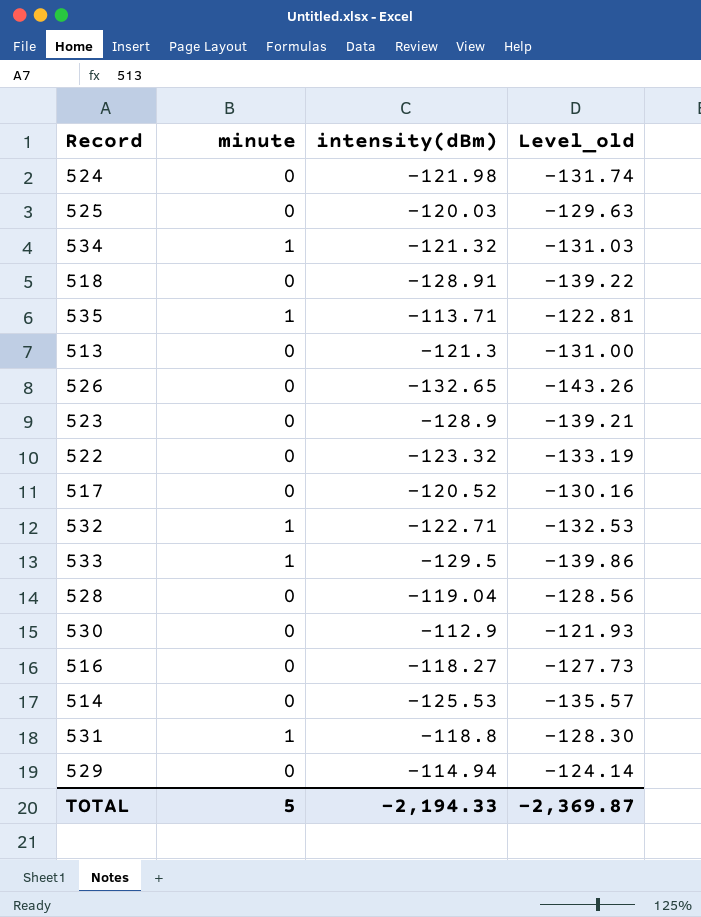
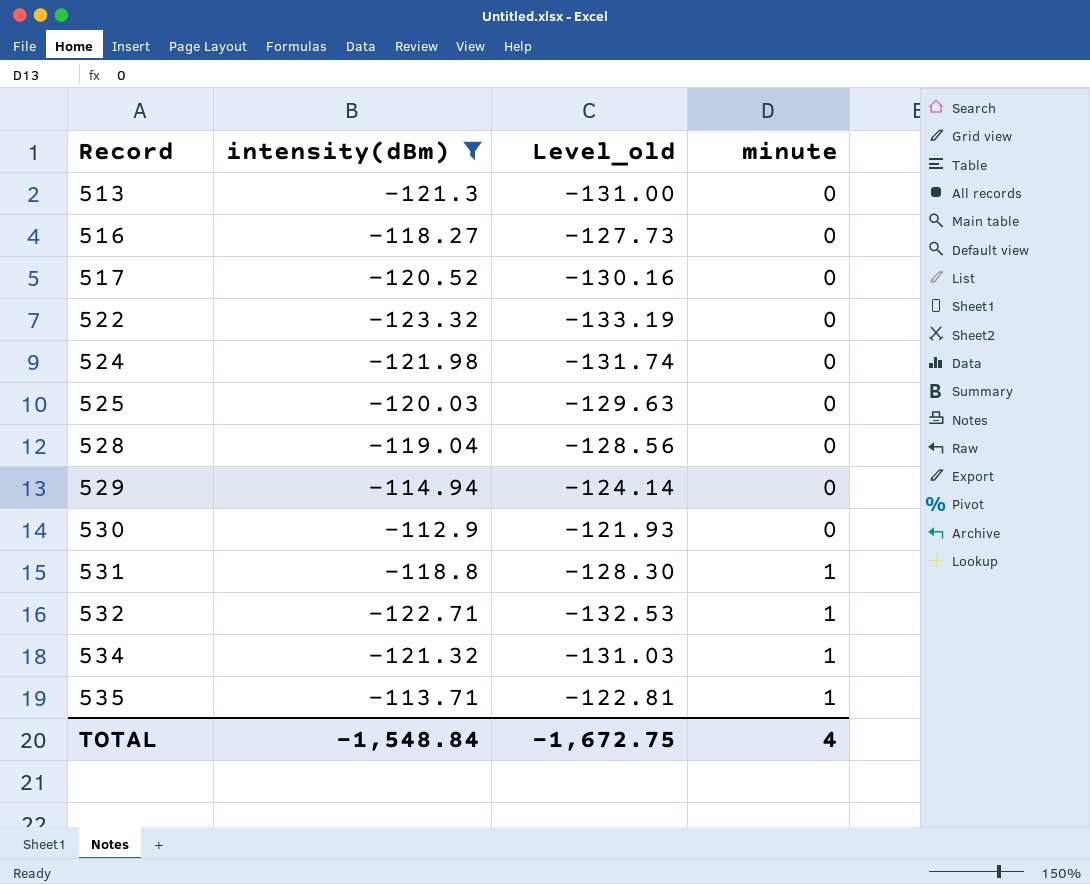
filter: none -> intensity(dBm) >= -123.32
row order: none -> Record ascending
column minute | position: 2 -> 4
TOTAL | intensity(dBm): -2,194.33 -> -1,548.84
TOTAL | Level_old: -2,369.87 -> -1,672.75
TOTAL | minute: 5 -> 4

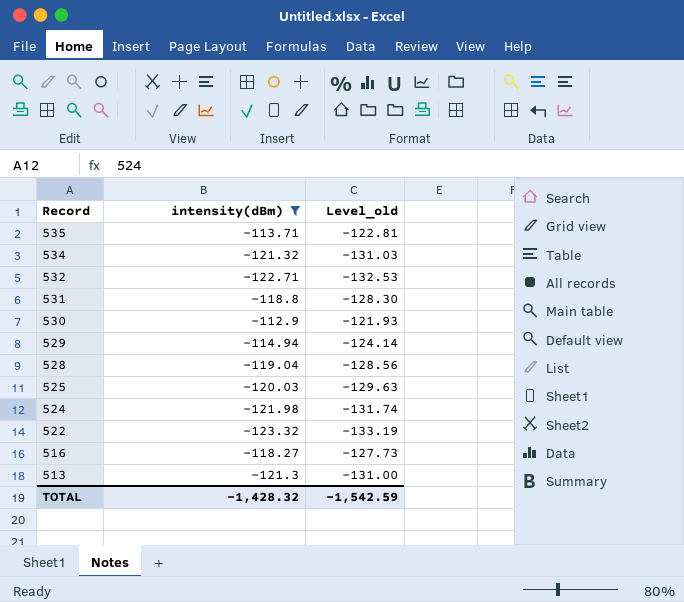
row order: Record ascending -> Record descending
column minute | position: 4 -> none
row 517: -120.52 | -130.16 | 0 -> none
TOTAL | intensity(dBm): -1,548.84 -> -1,428.32
TOTAL | Level_old: -1,672.75 -> -1,542.59

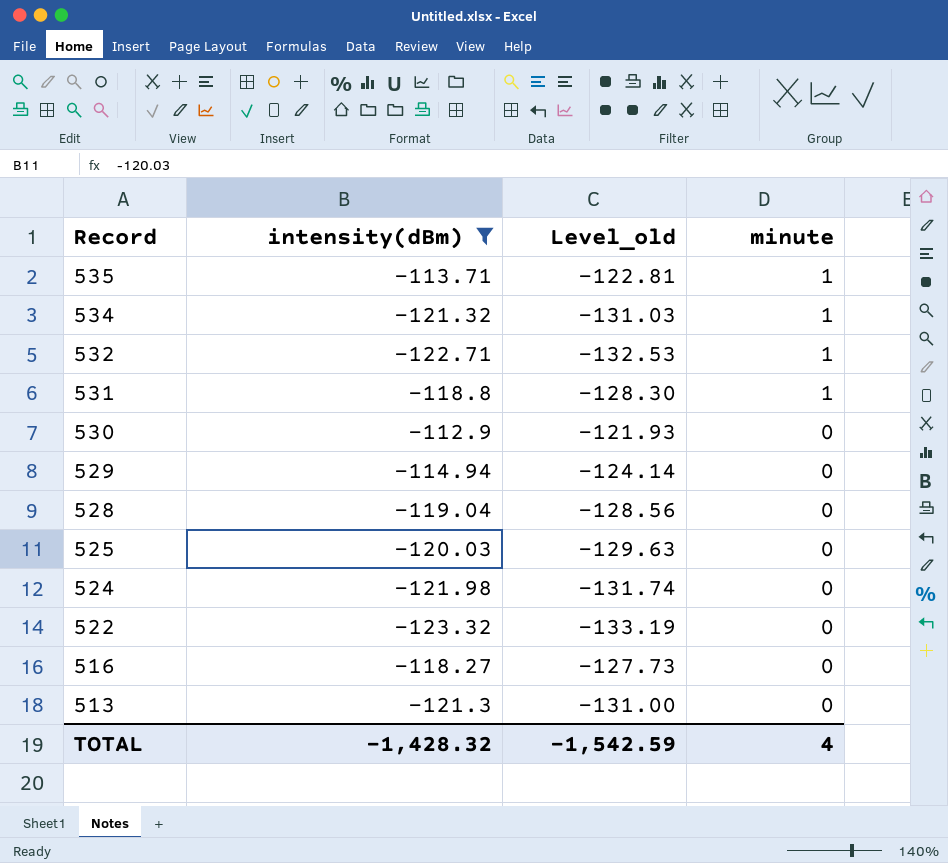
column minute | position: none -> 4

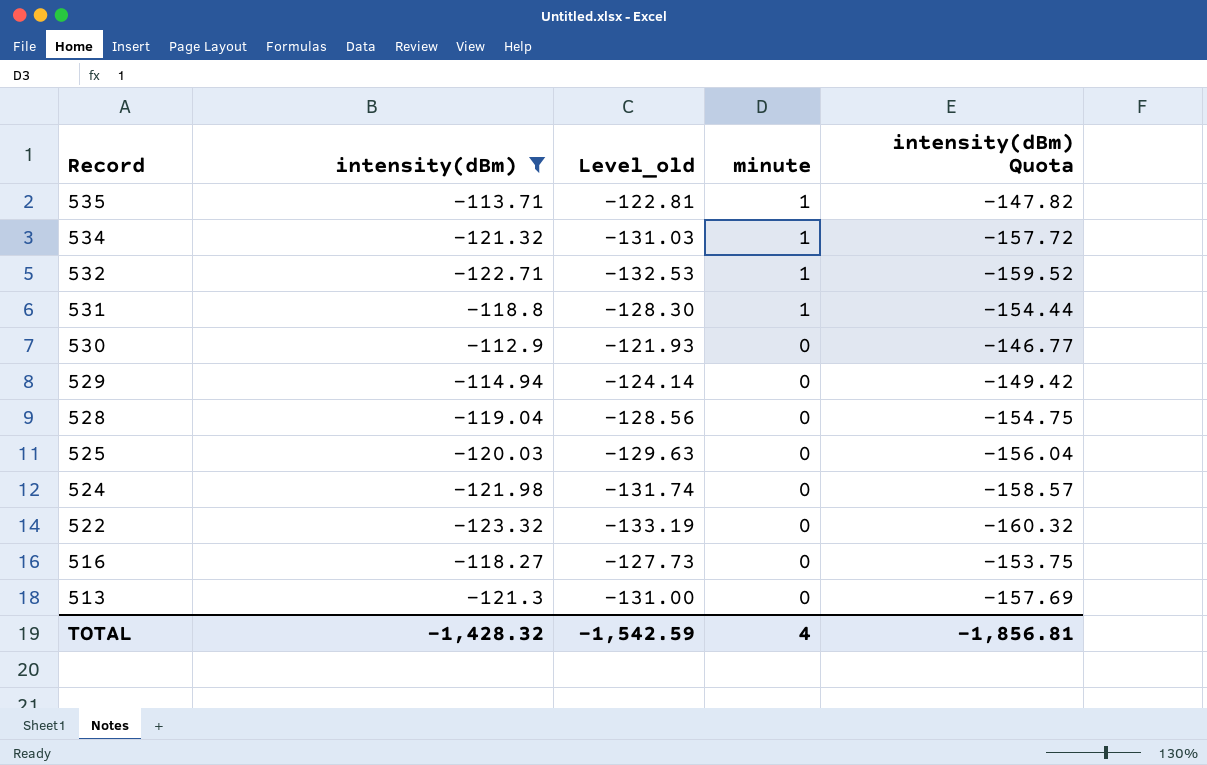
column intensity(dBm) Quota | formula: none -> [intensity(dBm)] * 1.3

